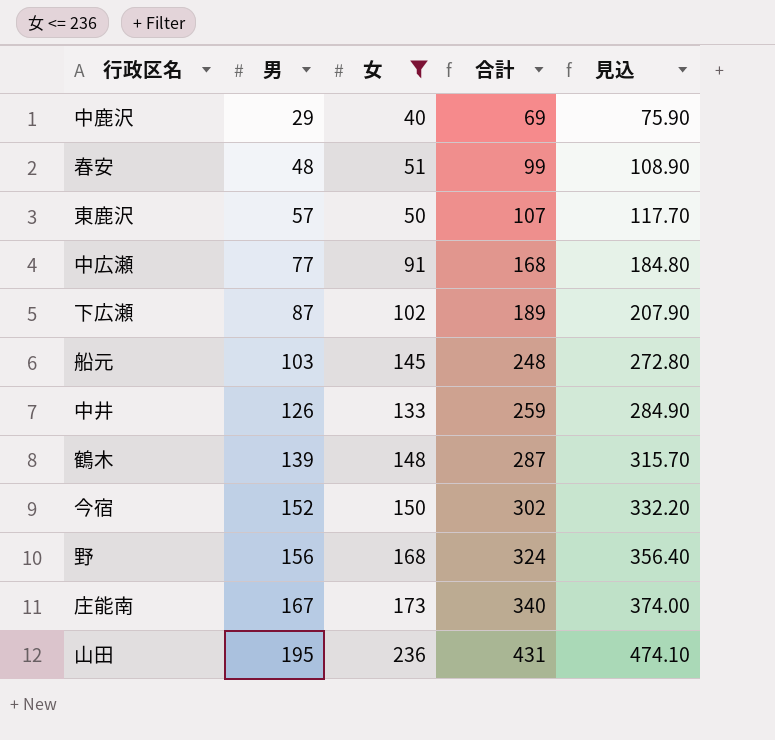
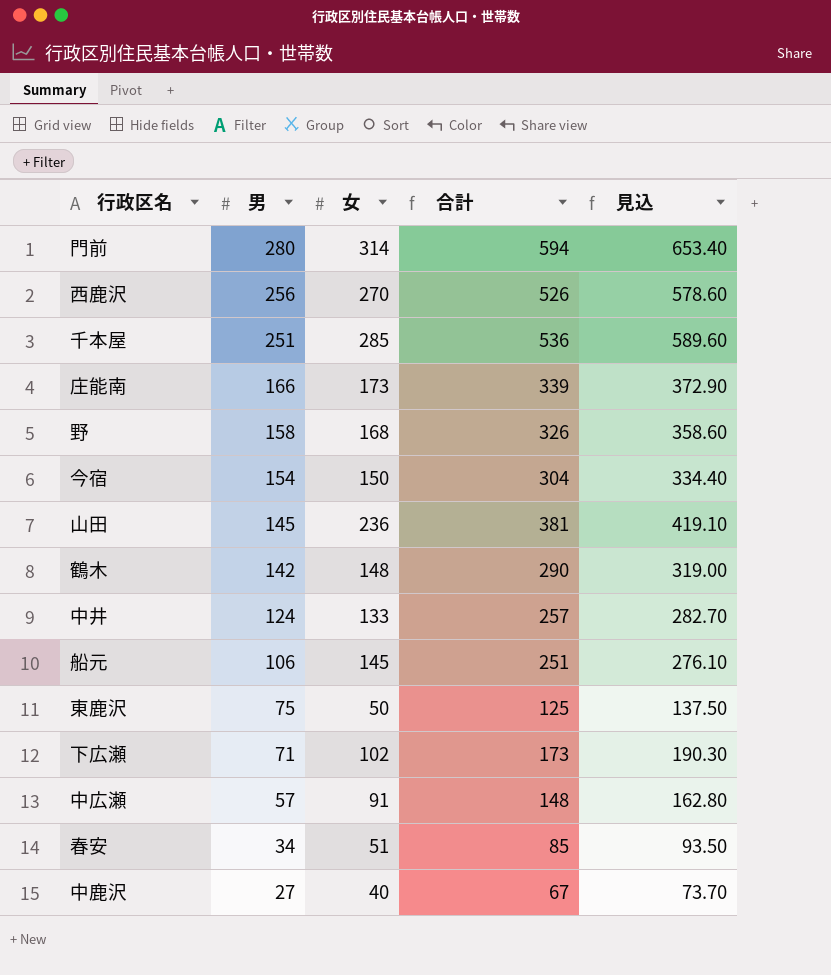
filter: 女 <= 236 -> none
row order: 男 ascending -> 男 descending
庄能南 | 男: 167 -> 166
庄能南 | 合計: 340 -> 339
庄能南 | 見込: 374.00 -> 372.90
野 | 男: 156 -> 158
野 | 合計: 324 -> 326
野 | 見込: 356.40 -> 358.60
今宿 | 男: 152 -> 154
今宿 | 合計: 302 -> 304
今宿 | 見込: 332.20 -> 334.40
山田 | 男: 195 -> 145
山田 | 合計: 431 -> 381
山田 | 見込: 474.10 -> 419.10
鶴木 | 男: 139 -> 142
鶴木 | 合計: 287 -> 290
鶴木 | 見込: 315.70 -> 319.00
中井 | 男: 126 -> 124
中井 | 合計: 259 -> 257
中井 | 見込: 284.90 -> 282.70
船元 | 男: 103 -> 106
船元 | 合計: 248 -> 251
船元 | 見込: 272.80 -> 276.10
東鹿沢 | 男: 57 -> 75
東鹿沢 | 合計: 107 -> 125
東鹿沢 | 見込: 117.70 -> 137.50
下広瀬 | 男: 87 -> 71
下広瀬 | 合計: 189 -> 173
下広瀬 | 見込: 207.90 -> 190.30
中広瀬 | 男: 77 -> 57
中広瀬 | 合計: 168 -> 148
中広瀬 | 見込: 184.80 -> 162.80
春安 | 男: 48 -> 34
春安 | 合計: 99 -> 85
春安 | 見込: 108.90 -> 93.50
中鹿沢 | 男: 29 -> 27
中鹿沢 | 合計: 69 -> 67
中鹿沢 | 見込: 75.90 -> 73.70

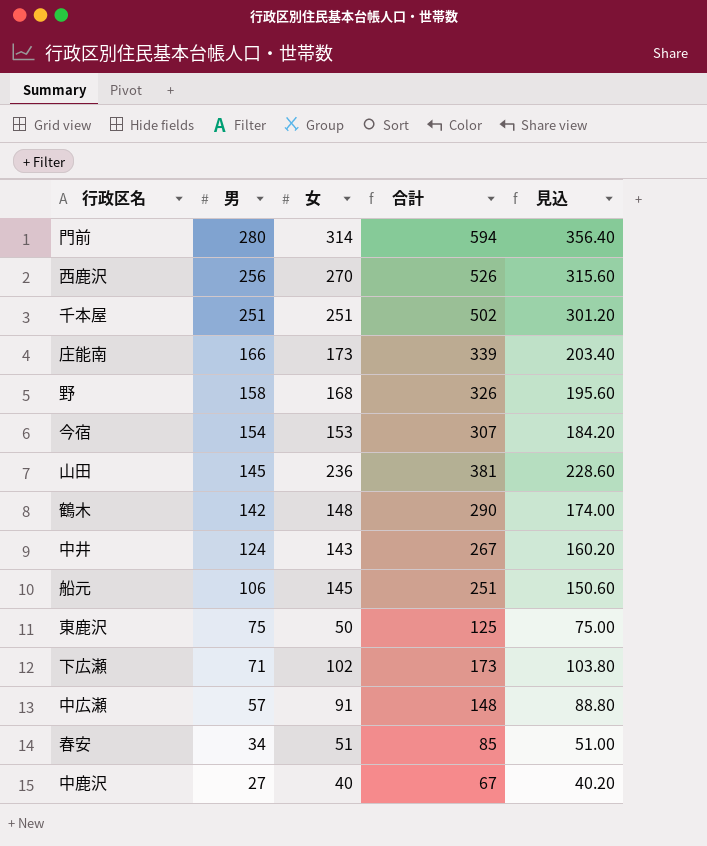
column 見込 | formula: [合計] * 1.1 -> [合計] * 0.6
千本屋 | 女: 285 -> 251
千本屋 | 合計: 536 -> 502
今宿 | 女: 150 -> 153
今宿 | 合計: 304 -> 307
中井 | 女: 133 -> 143
中井 | 合計: 257 -> 267

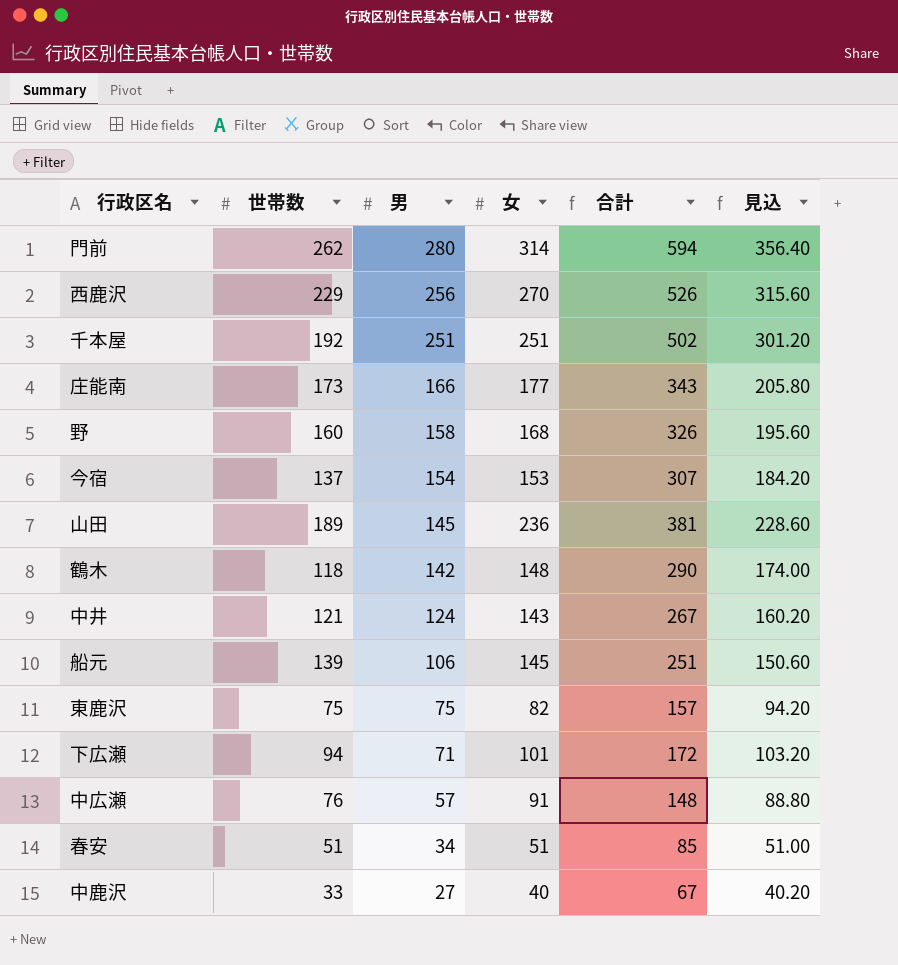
column 世帯数 | position: none -> 2
庄能南 | 女: 173 -> 177
庄能南 | 合計: 339 -> 343
庄能南 | 見込: 203.40 -> 205.80
東鹿沢 | 女: 50 -> 82
東鹿沢 | 合計: 125 -> 157
東鹿沢 | 見込: 75.00 -> 94.20
下広瀬 | 女: 102 -> 101
下広瀬 | 合計: 173 -> 172
下広瀬 | 見込: 103.80 -> 103.20

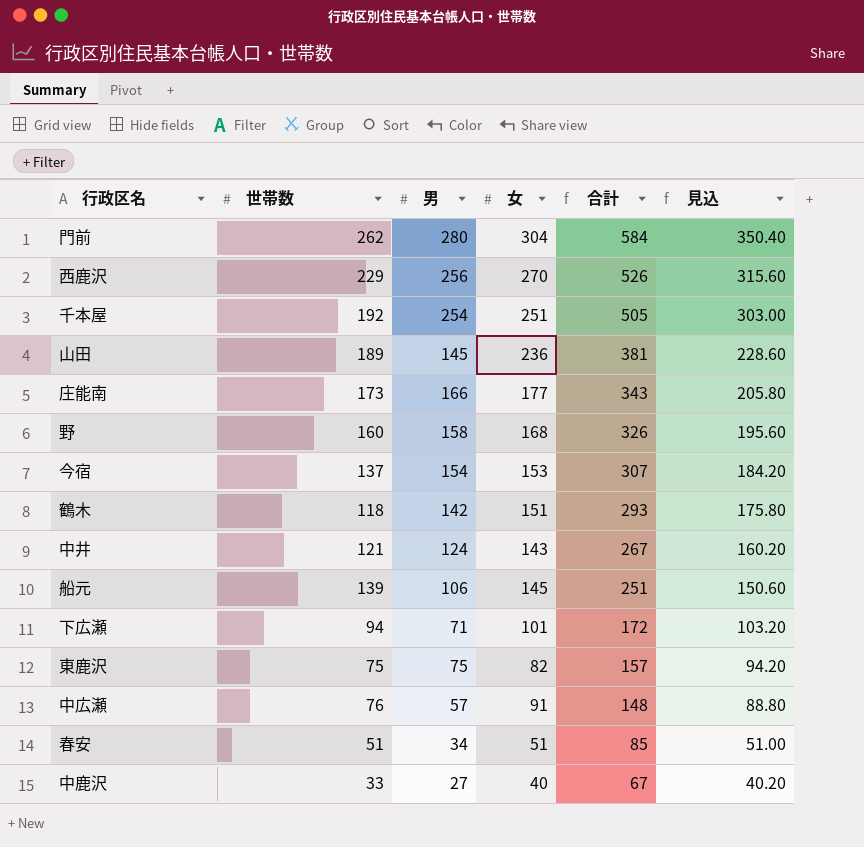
row order: 男 descending -> 合計 descending
門前 | 女: 314 -> 304
門前 | 合計: 594 -> 584
門前 | 見込: 356.40 -> 350.40
千本屋 | 男: 251 -> 254
千本屋 | 合計: 502 -> 505
千本屋 | 見込: 301.20 -> 303.00
鶴木 | 女: 148 -> 151
鶴木 | 合計: 290 -> 293
鶴木 | 見込: 174.00 -> 175.80

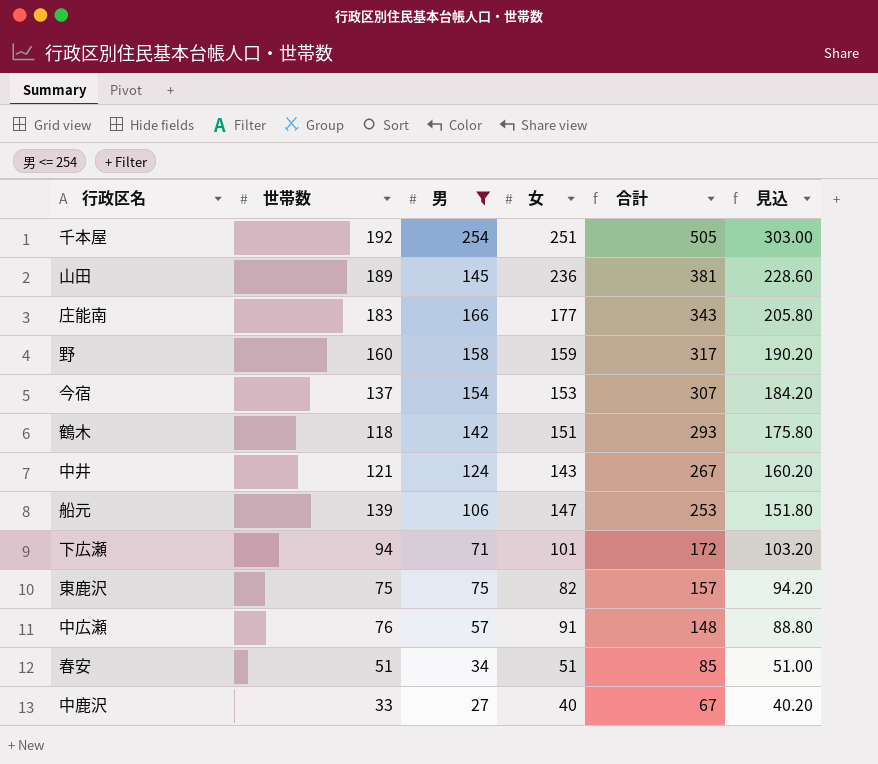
filter: none -> 男 <= 254
庄能南 | 世帯数: 173 -> 183
野 | 女: 168 -> 159
野 | 合計: 326 -> 317
野 | 見込: 195.60 -> 190.20
船元 | 女: 145 -> 147
船元 | 合計: 251 -> 253
船元 | 見込: 150.60 -> 151.80

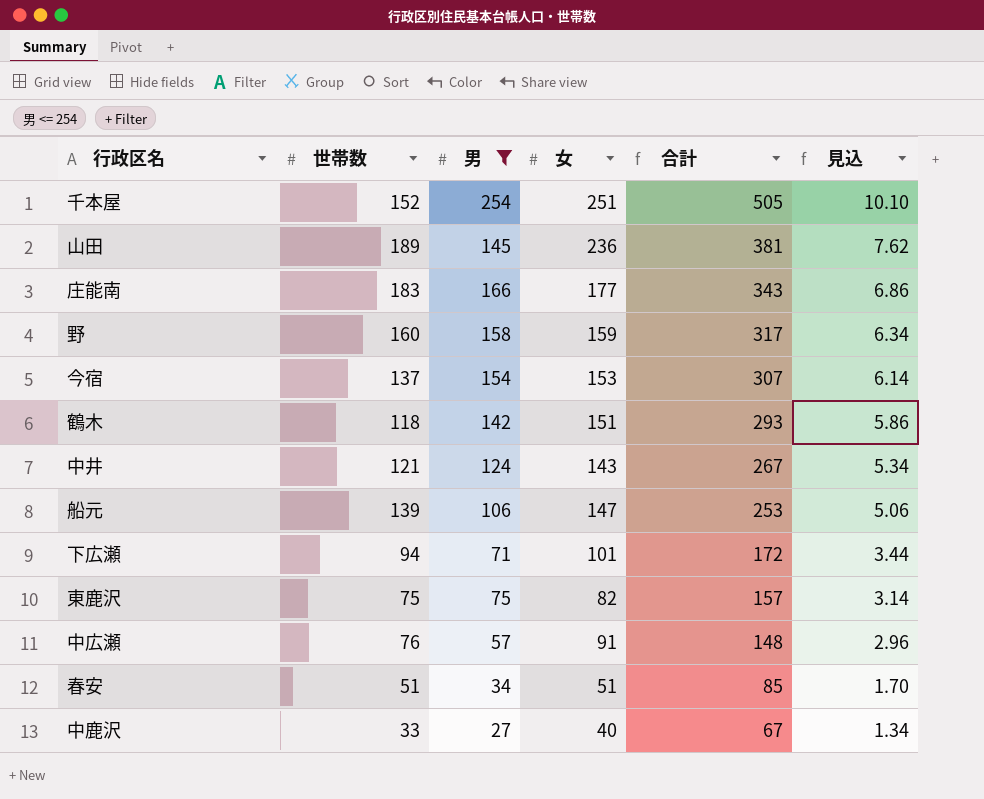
column 見込 | formula: [合計] * 0.6 -> [合計] * 0.02
千本屋 | 世帯数: 192 -> 152

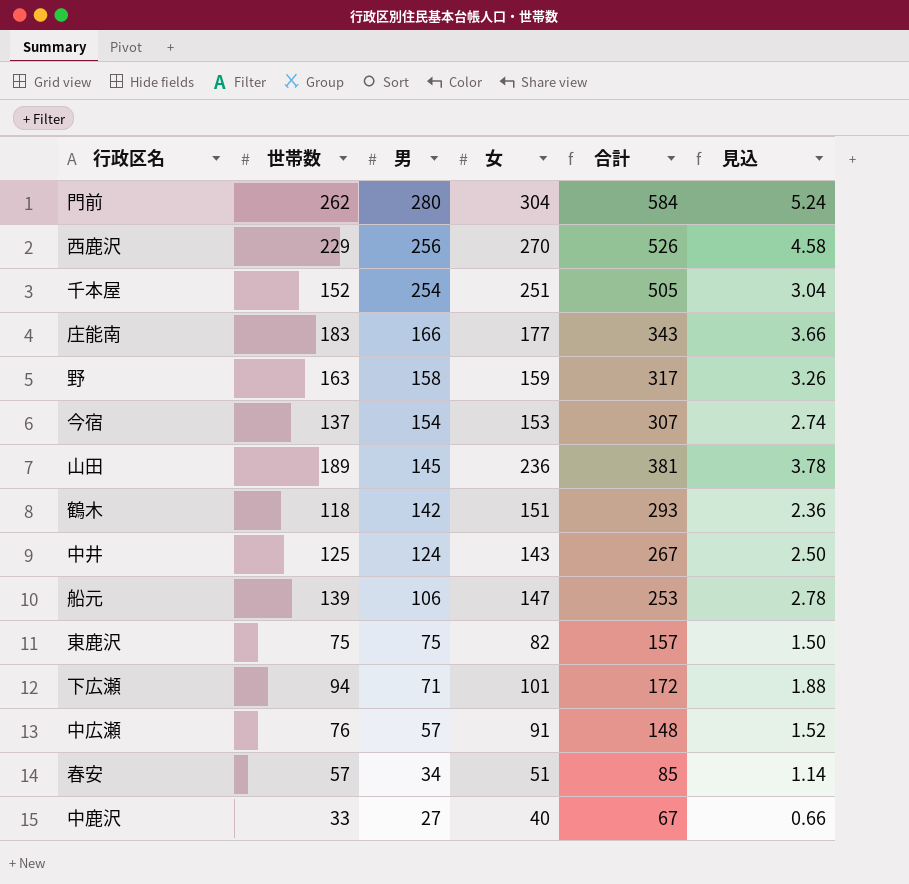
filter: 男 <= 254 -> none
row order: 合計 descending -> 男 descending
column 見込 | formula: [合計] * 0.02 -> [世帯数] * 0.02
野 | 世帯数: 160 -> 163
中井 | 世帯数: 121 -> 125
春安 | 世帯数: 51 -> 57

